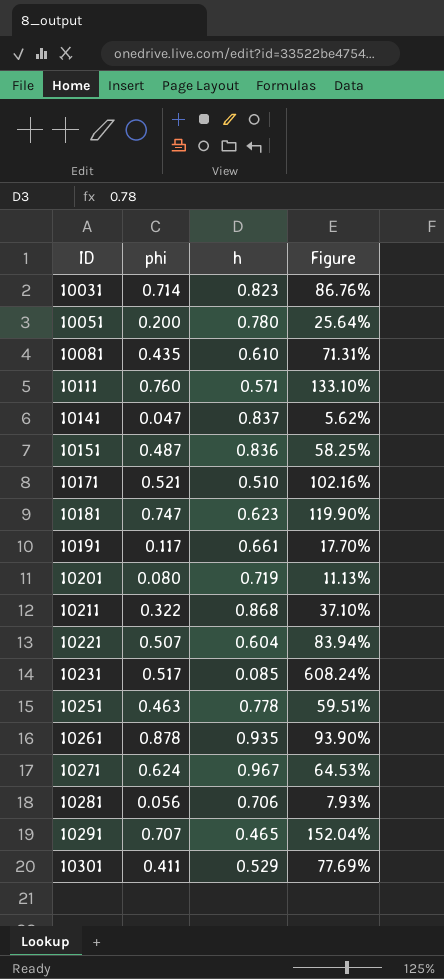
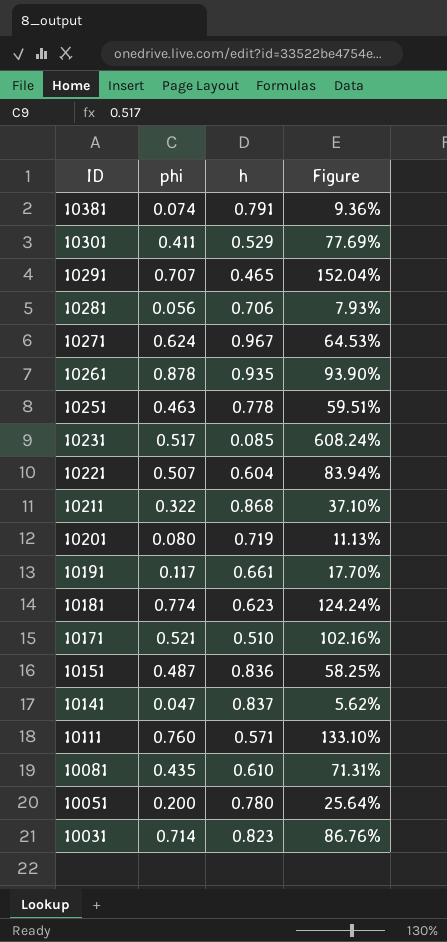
row order: ID ascending -> ID descending
row 10381: none -> 0.074 | 0.791 | 9.36%
10181 | phi: 0.747 -> 0.774
10181 | Figure: 119.90% -> 124.24%

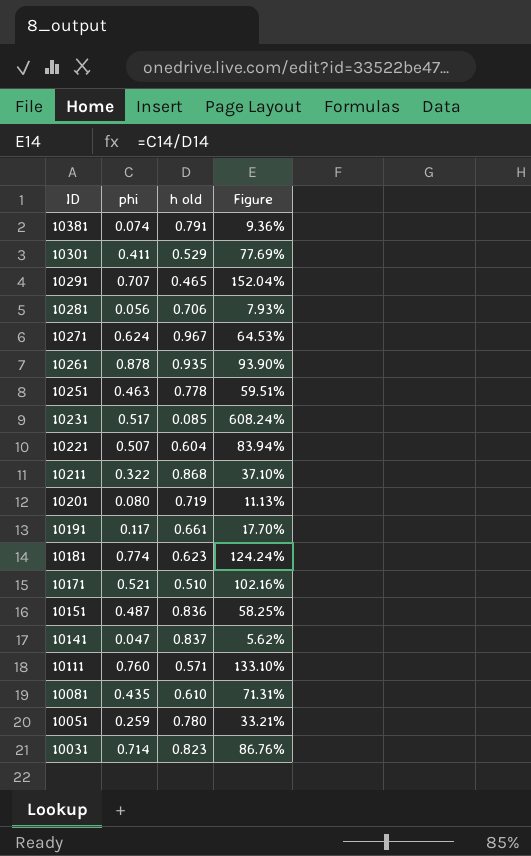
column name: h -> h old
10051 | phi: 0.200 -> 0.259
10051 | Figure: 25.64% -> 33.21%

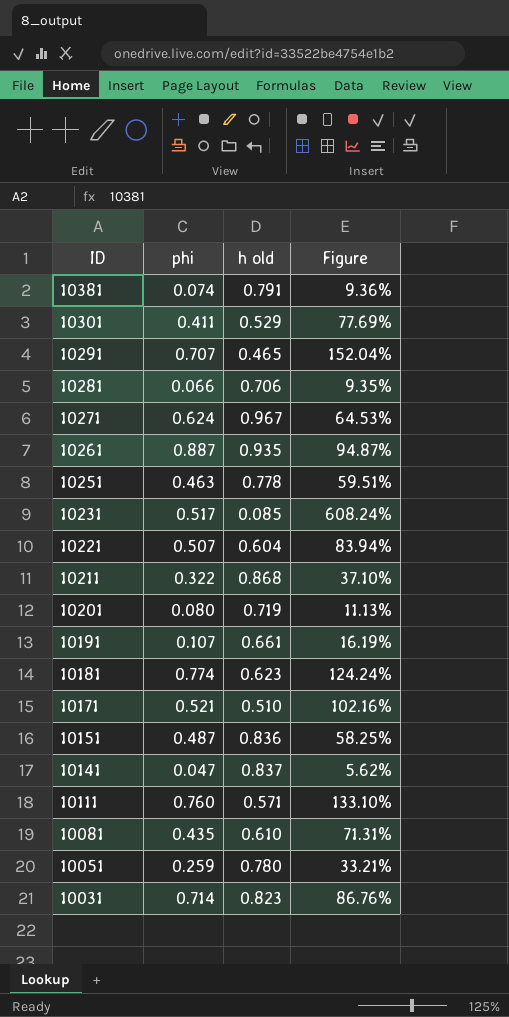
10281 | phi: 0.056 -> 0.066
10281 | Figure: 7.93% -> 9.35%
10261 | phi: 0.878 -> 0.887
10261 | Figure: 93.90% -> 94.87%
10191 | phi: 0.117 -> 0.107
10191 | Figure: 17.70% -> 16.19%

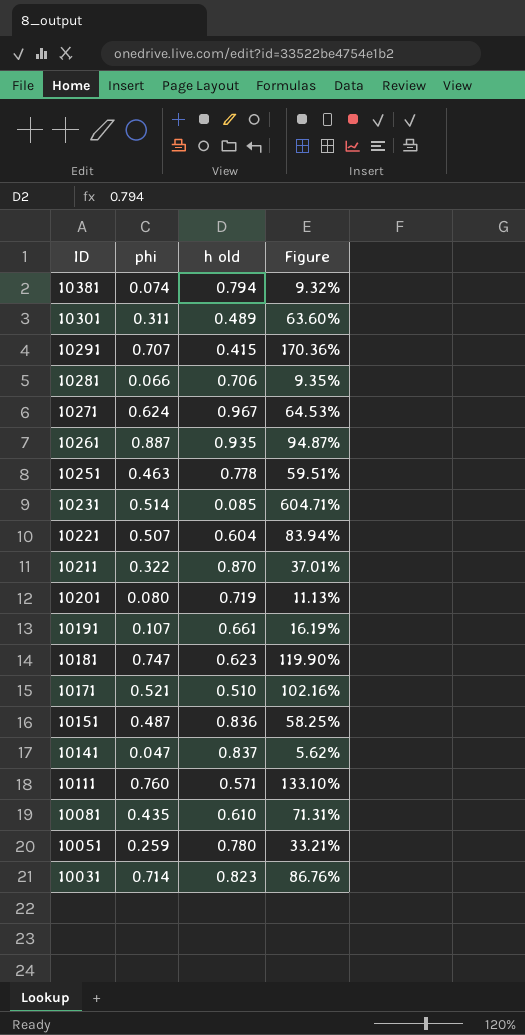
10381 | h old: 0.791 -> 0.794
10381 | Figure: 9.36% -> 9.32%
10301 | phi: 0.411 -> 0.311
10301 | h old: 0.529 -> 0.489
10301 | Figure: 77.69% -> 63.60%
10291 | h old: 0.465 -> 0.415
10291 | Figure: 152.04% -> 170.36%
10231 | phi: 0.517 -> 0.514
10231 | Figure: 608.24% -> 604.71%
10211 | h old: 0.868 -> 0.870
10211 | Figure: 37.10% -> 37.01%
10181 | phi: 0.774 -> 0.747
10181 | Figure: 124.24% -> 119.90%

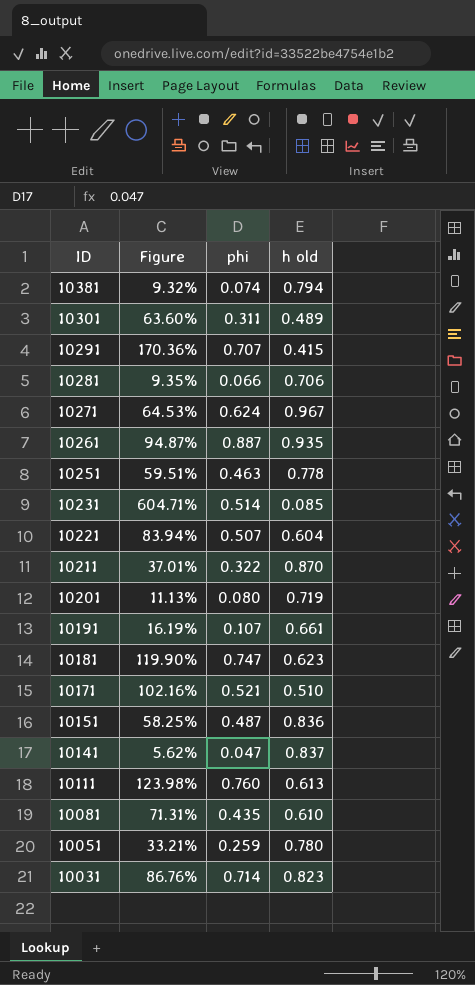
column Figure | position: 4 -> 2
10111 | Figure: 133.10% -> 123.98%
10111 | h old: 0.571 -> 0.613

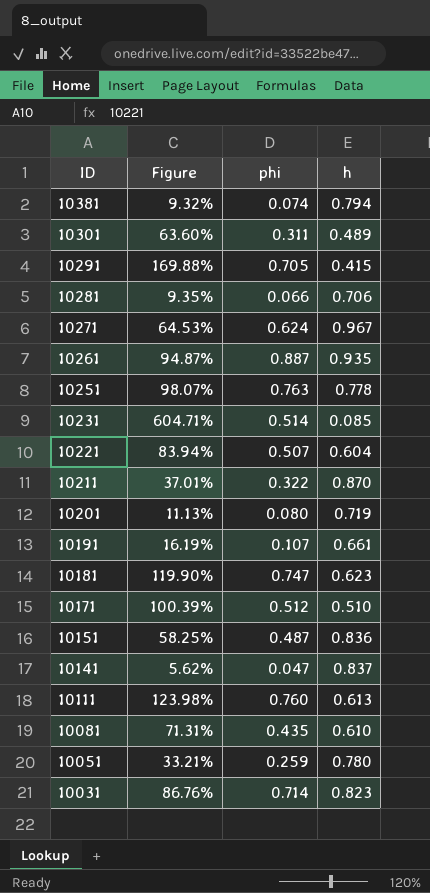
column name: h old -> h
10291 | Figure: 170.36% -> 169.88%
10291 | phi: 0.707 -> 0.705
10251 | Figure: 59.51% -> 98.07%
10251 | phi: 0.463 -> 0.763
10171 | Figure: 102.16% -> 100.39%
10171 | phi: 0.521 -> 0.512

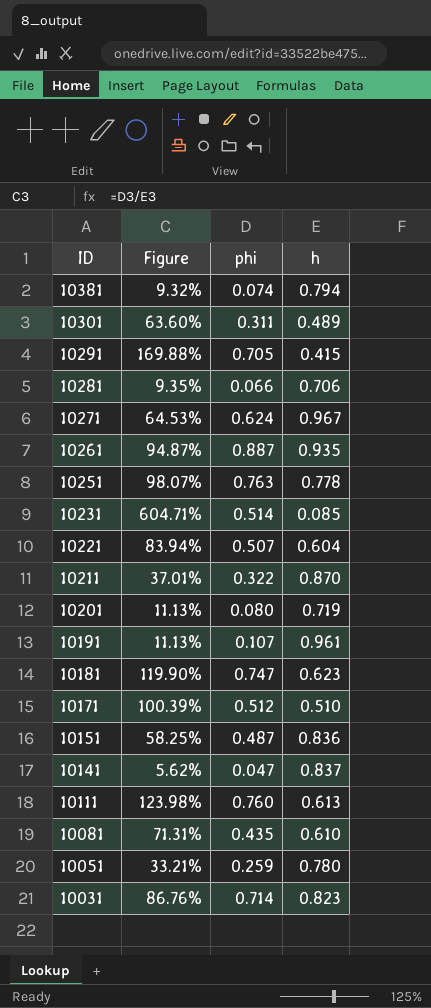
10191 | Figure: 16.19% -> 11.13%
10191 | h: 0.661 -> 0.961

